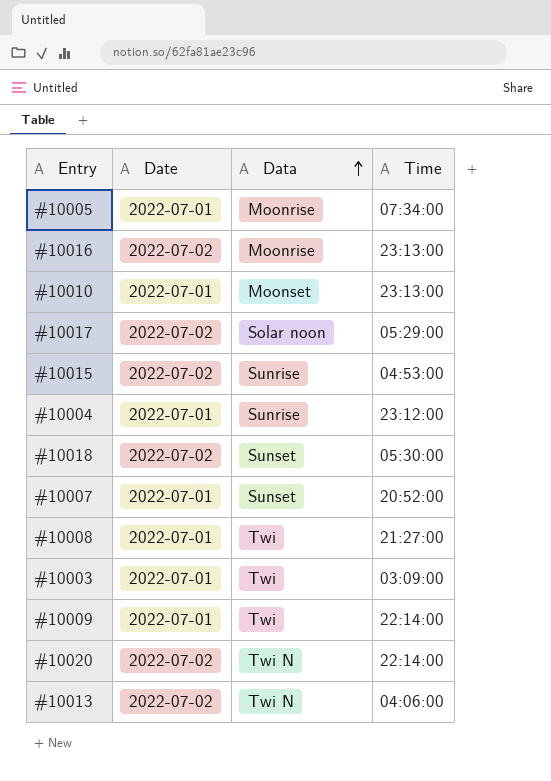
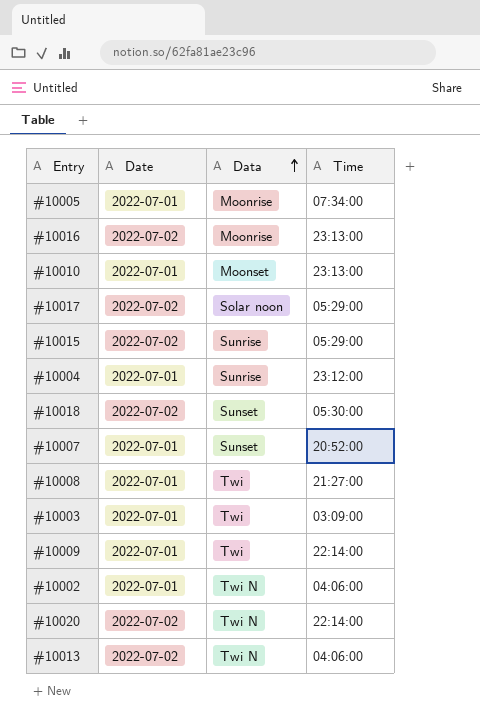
#10015 | Time: 04:53:00 -> 05:29:00
row #10002: none -> 2022-07-01 | Twi N | 04:06:00

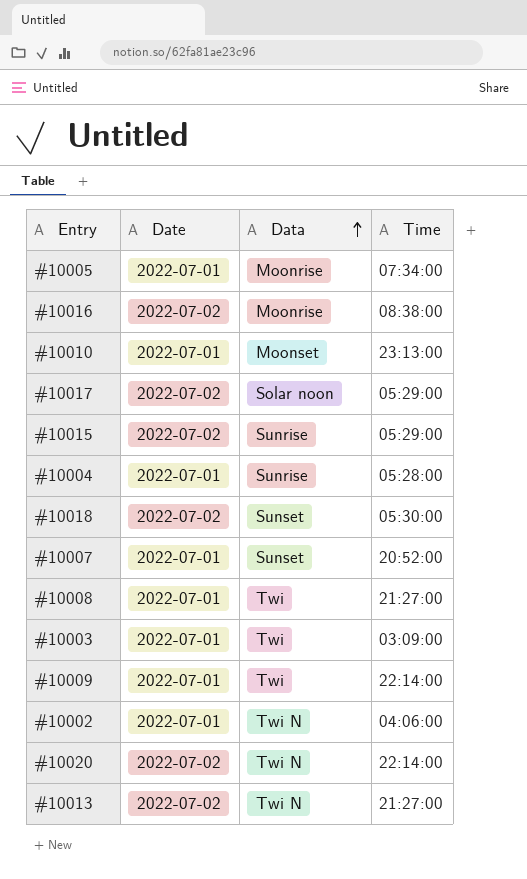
#10016 | Time: 23:13:00 -> 08:38:00
#10004 | Time: 23:12:00 -> 05:28:00
#10013 | Time: 04:06:00 -> 21:27:00

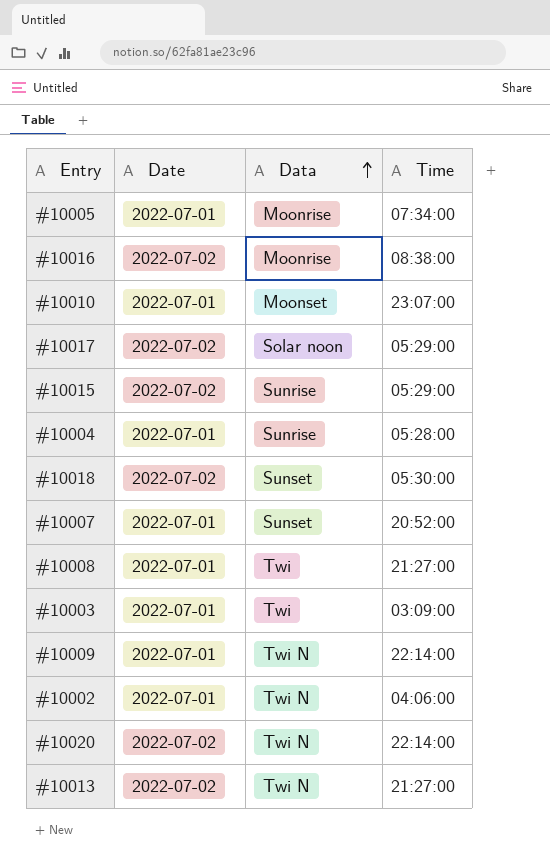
#10010 | Time: 23:13:00 -> 23:07:00
#10009 | Data: Twi -> Twi N

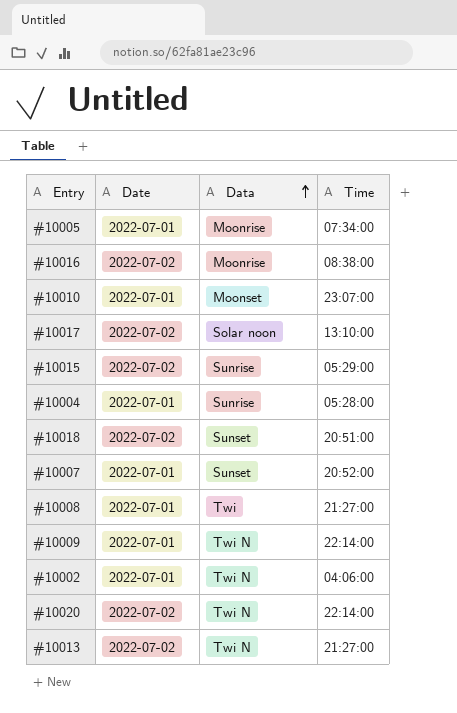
row #10003: 2022-07-01 | Twi | 03:09:00 -> none
#10017 | Time: 05:29:00 -> 13:10:00
#10018 | Time: 05:30:00 -> 20:51:00

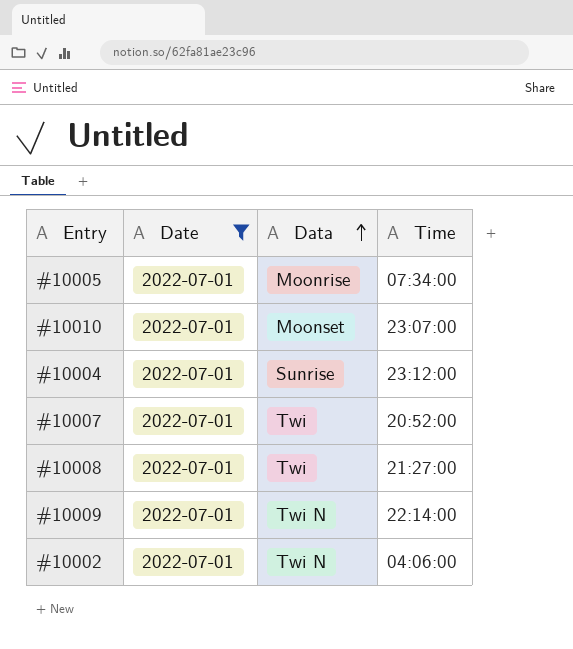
filter: none -> Date = 2022-07-01
#10004 | Time: 05:28:00 -> 23:12:00
#10007 | Data: Sunset -> Twi

